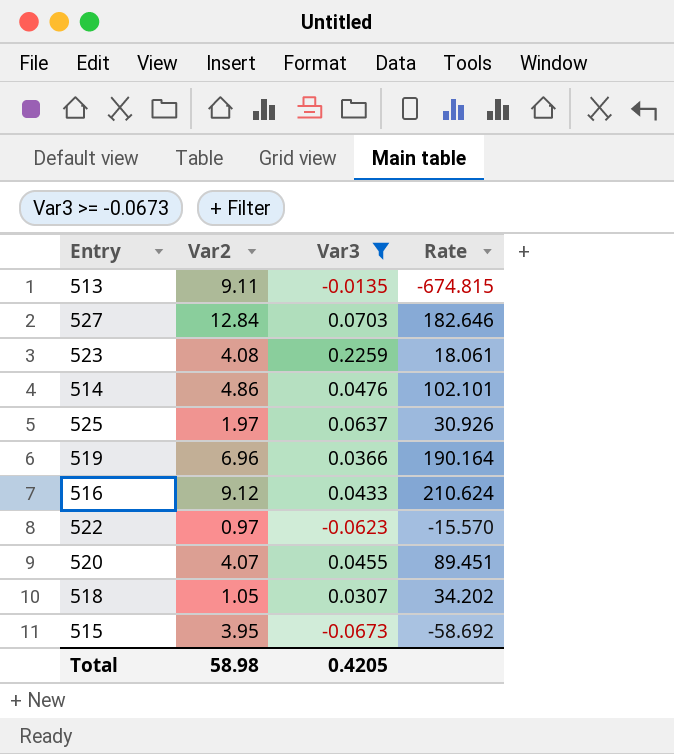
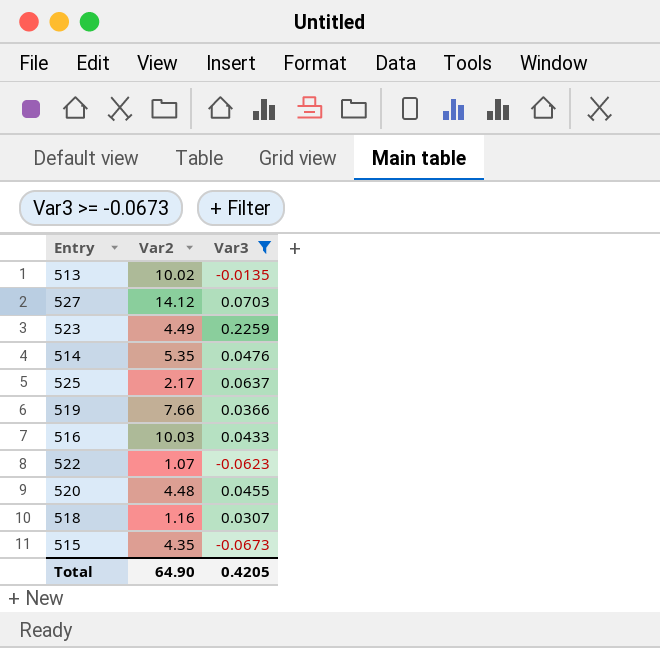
column Rate | formula: [Var2] / [Var3] -> none
513 | Var2: 9.11 -> 10.02
527 | Var2: 12.84 -> 14.12
523 | Var2: 4.08 -> 4.49
514 | Var2: 4.86 -> 5.35
525 | Var2: 1.97 -> 2.17
519 | Var2: 6.96 -> 7.66
516 | Var2: 9.12 -> 10.03
522 | Var2: 0.97 -> 1.07
520 | Var2: 4.07 -> 4.48
518 | Var2: 1.05 -> 1.16
515 | Var2: 3.95 -> 4.35
Total | Var2: 58.98 -> 64.90

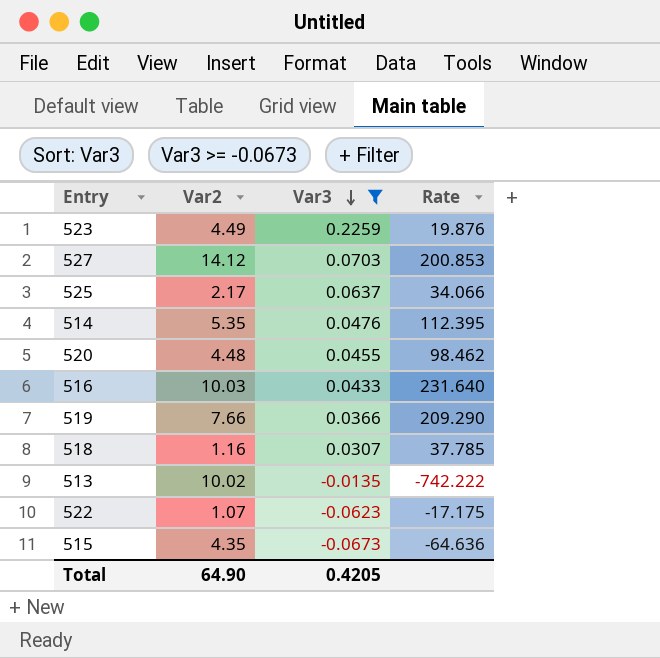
row order: none -> Var3 descending
column Rate | formula: none -> [Var2] / [Var3]

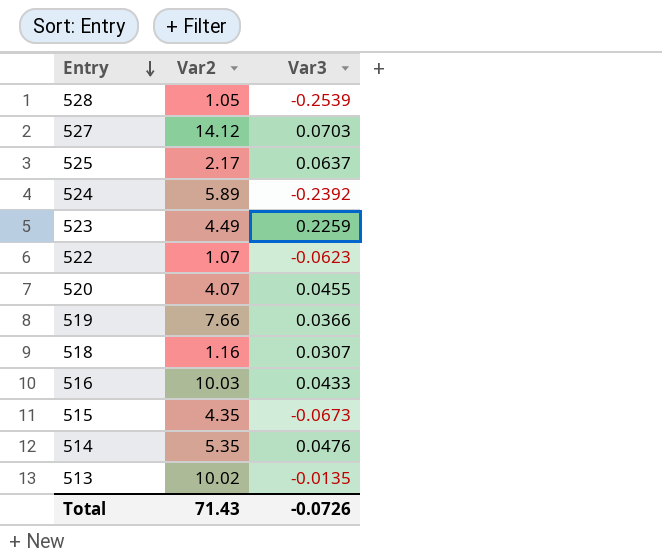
filter: Var3 >= -0.0673 -> none
row order: Var3 descending -> Entry descending
column Rate | formula: [Var2] / [Var3] -> none
520 | Var2: 4.48 -> 4.07
Total | Var2: 64.90 -> 71.43
Total | Var3: 0.4205 -> -0.0726

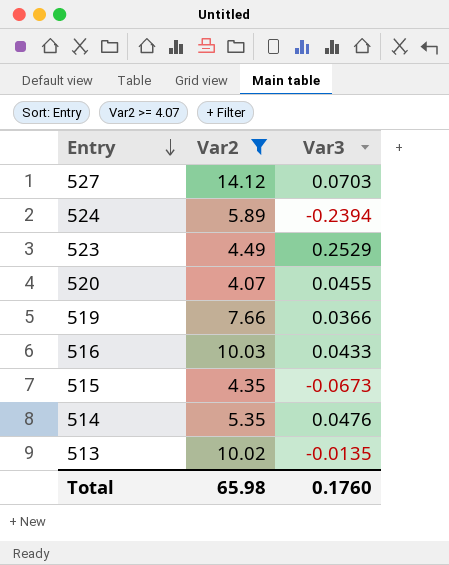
filter: none -> Var2 >= 4.07
524 | Var3: -0.2392 -> -0.2394
523 | Var3: 0.2259 -> 0.2529
Total | Var2: 71.43 -> 65.98
Total | Var3: -0.0726 -> 0.1760

